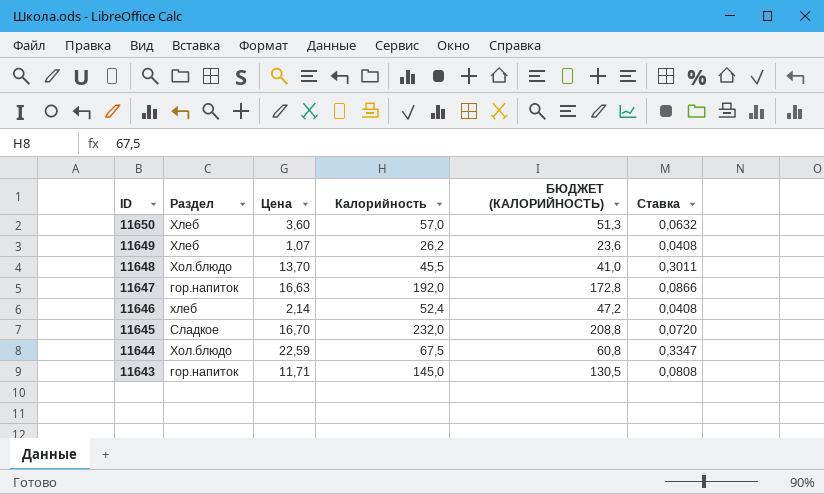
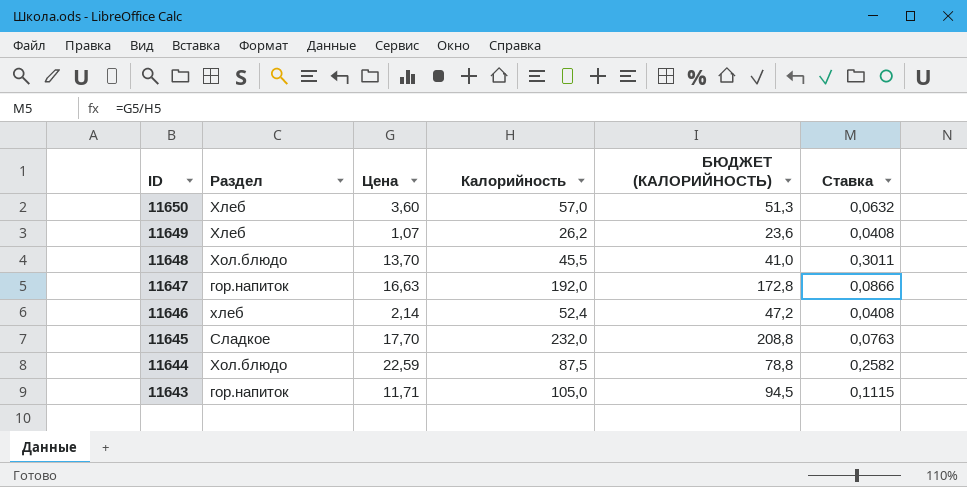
11645 | Цена: 16,70 -> 17,70
11645 | Ставка: 0,0720 -> 0,0763
11644 | Калорийность: 67,5 -> 87,5
11644 | БЮДЖЕТ (КАЛОРИЙНОСТЬ): 60,8 -> 78,8
11644 | Ставка: 0,3347 -> 0,2582
11643 | Калорийность: 145,0 -> 105,0
11643 | БЮДЖЕТ (КАЛОРИЙНОСТЬ): 130,5 -> 94,5
11643 | Ставка: 0,0808 -> 0,1115

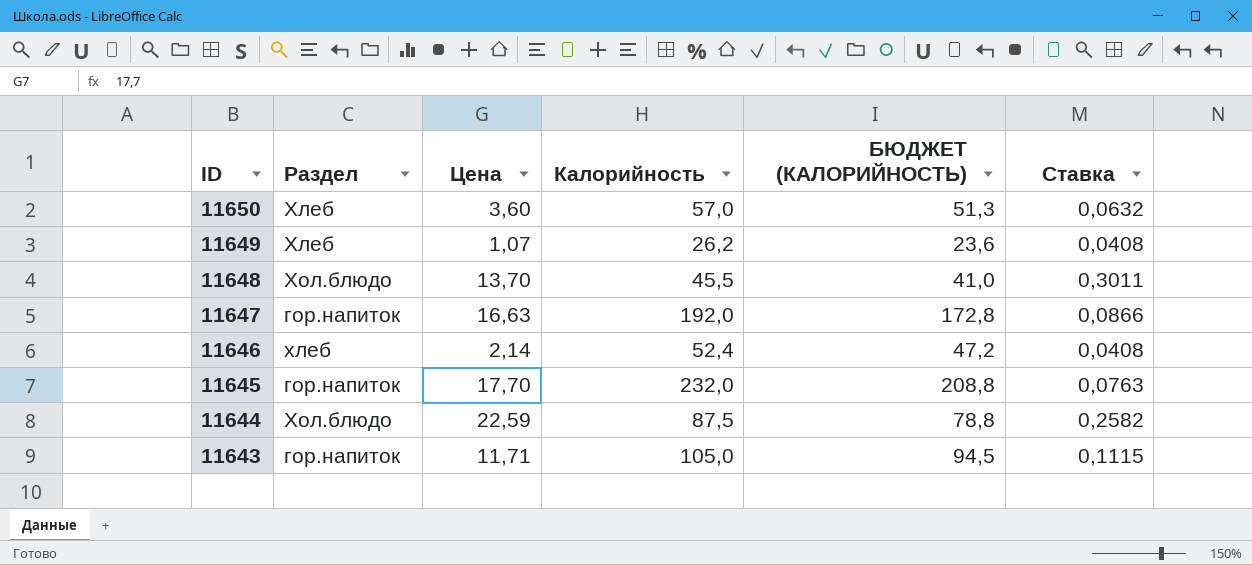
11645 | Раздел: Сладкое -> гор.напиток

